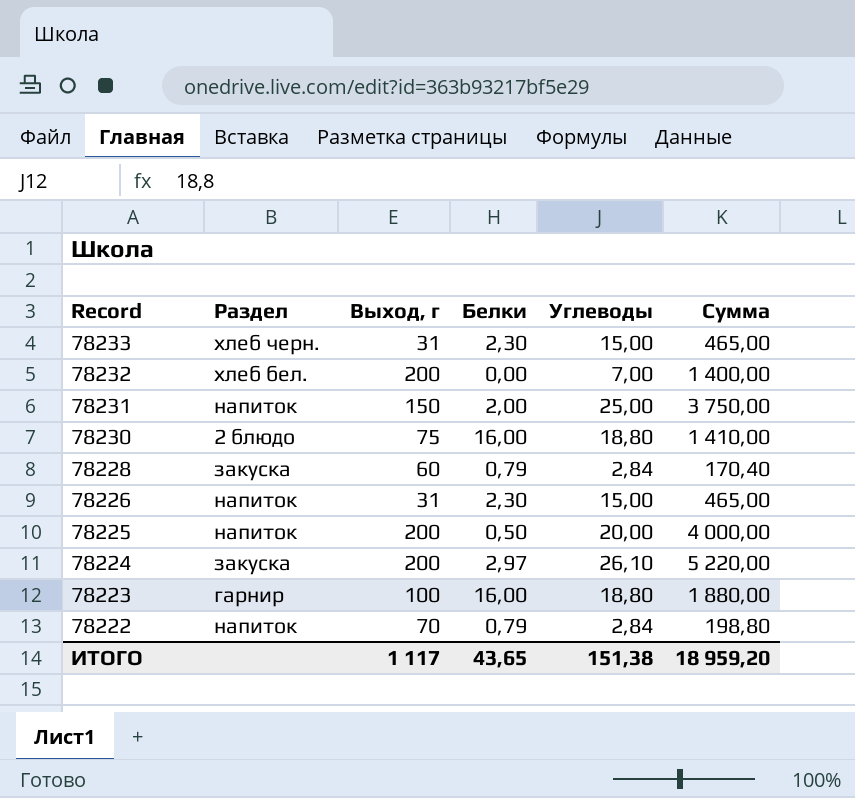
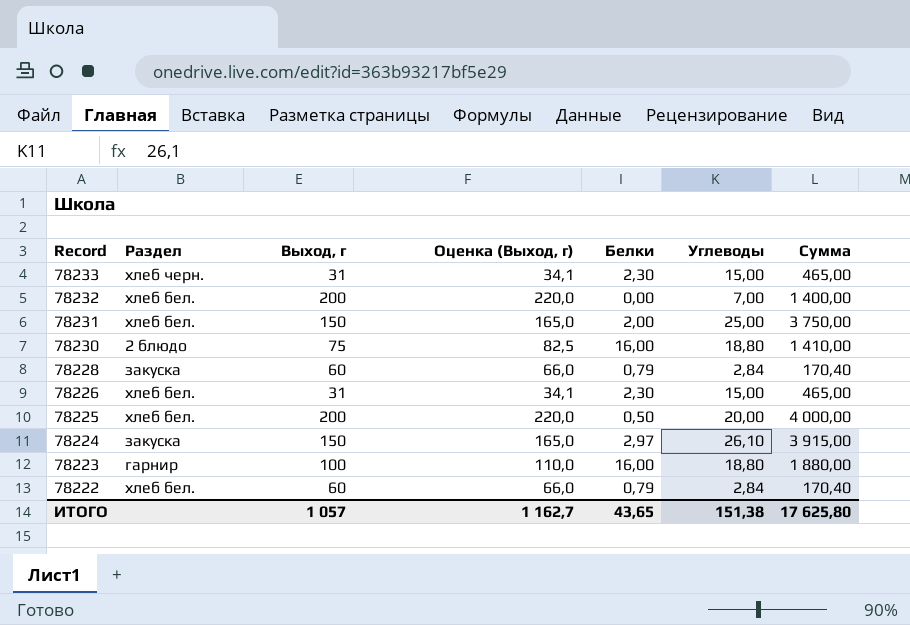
column Оценка (Выход, г) | formula: none -> [Выход, г] * 1,1
78231 | Раздел: напиток -> хлеб бел.
78226 | Раздел: напиток -> хлеб бел.
78225 | Раздел: напиток -> хлеб бел.
78224 | Выход, г: 200 -> 150
78224 | Сумма: 5 220,00 -> 3 915,00
78222 | Раздел: напиток -> хлеб бел.
78222 | Выход, г: 70 -> 60
78222 | Сумма: 198,80 -> 170,40
ИТОГО | Выход, г: 1 117 -> 1 057
ИТОГО | Сумма: 18 959,20 -> 17 625,80

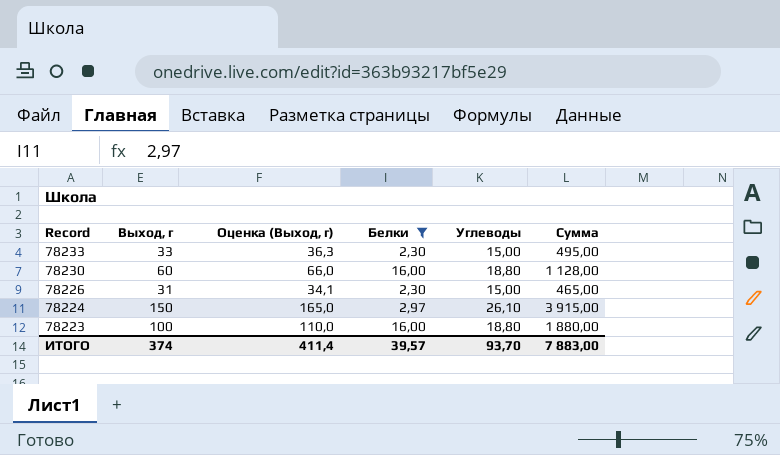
filter: none -> Белки >= 2,30
column Раздел | position: 2 -> none
78233 | Выход, г: 31 -> 33
78233 | Оценка (Выход, г): 34,1 -> 36,3
78233 | Сумма: 465,00 -> 495,00
78230 | Выход, г: 75 -> 60
78230 | Оценка (Выход, г): 82,5 -> 66,0
78230 | Сумма: 1 410,00 -> 1 128,00
ИТОГО | Выход, г: 1 057 -> 374
ИТОГО | Оценка (Выход, г): 1 162,7 -> 411,4
ИТОГО | Белки: 43,65 -> 39,57
ИТОГО | Углеводы: 151,38 -> 93,70
ИТОГО | Сумма: 17 625,80 -> 7 883,00

